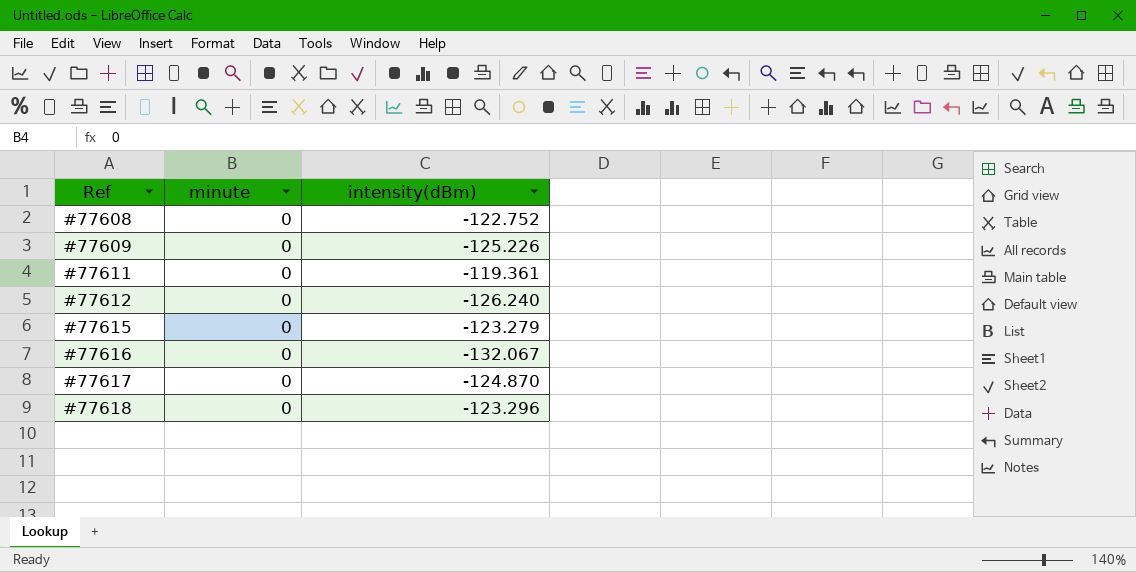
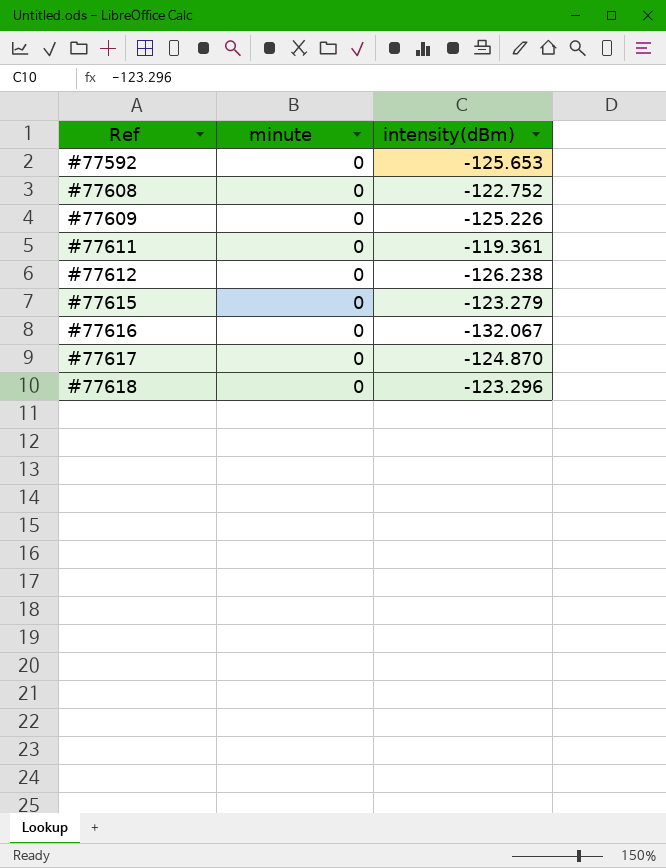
row #77592: none -> 0 | -125.653
#77612 | intensity(dBm): -126.240 -> -126.238

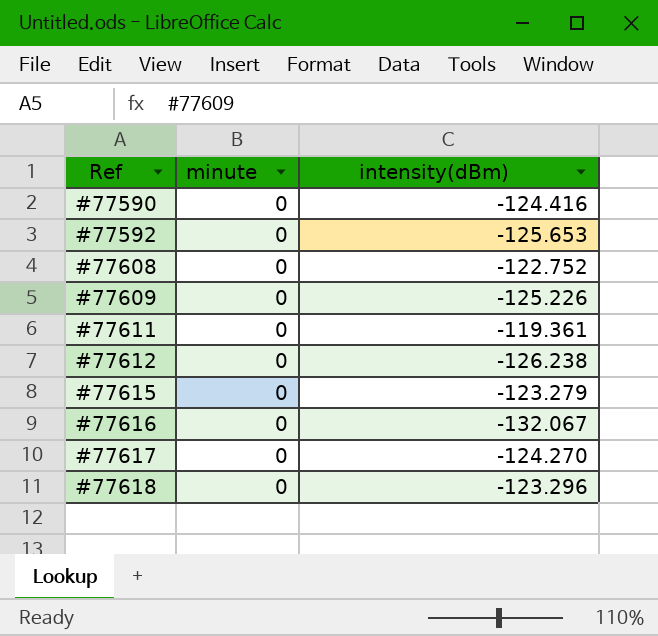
row #77590: none -> 0 | -124.416
#77617 | intensity(dBm): -124.870 -> -124.270

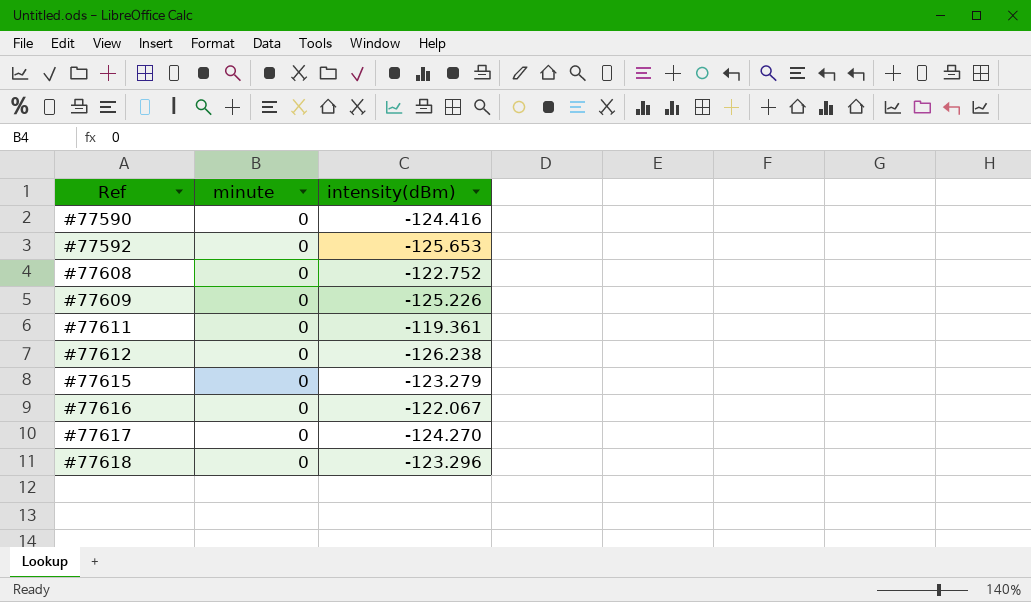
#77616 | intensity(dBm): -132.067 -> -122.067

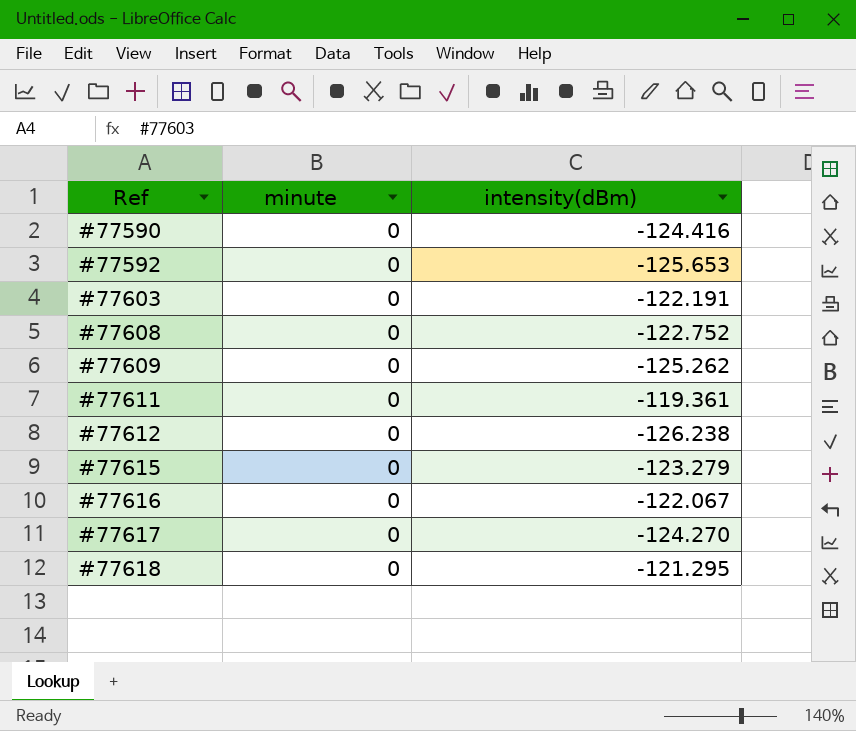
row #77603: none -> 0 | -122.191
#77609 | intensity(dBm): -125.226 -> -125.262
#77618 | intensity(dBm): -123.296 -> -121.295

